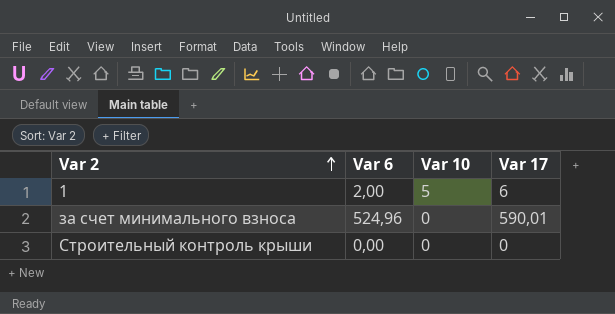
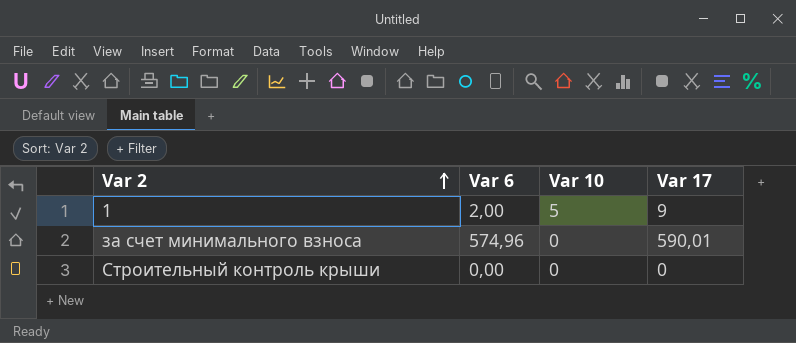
1 | Var 17: 6 -> 9
за счет минимального взноса | Var 6: 524,96 -> 574,96

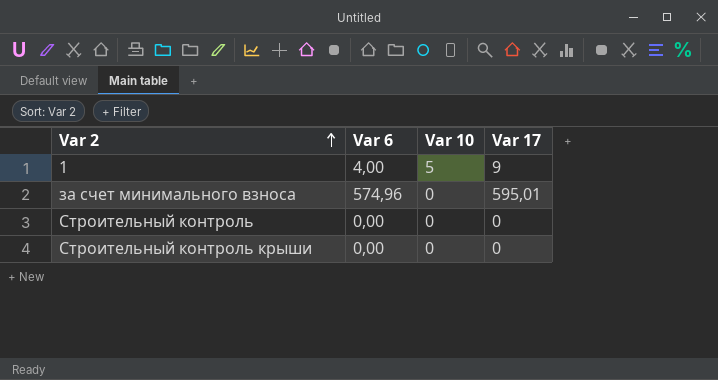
1 | Var 6: 2,00 -> 4,00
за счет минимального взноса | Var 17: 590,01 -> 595,01
row Строительный контроль: none -> 0,00 | 0 | 0

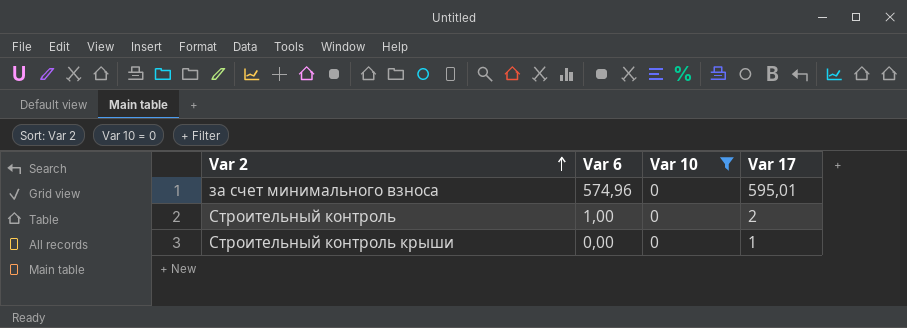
filter: none -> Var 10 = 0
Строительный контроль | Var 6: 0,00 -> 1,00
Строительный контроль | Var 17: 0 -> 2
Строительный контроль крыши | Var 17: 0 -> 1

